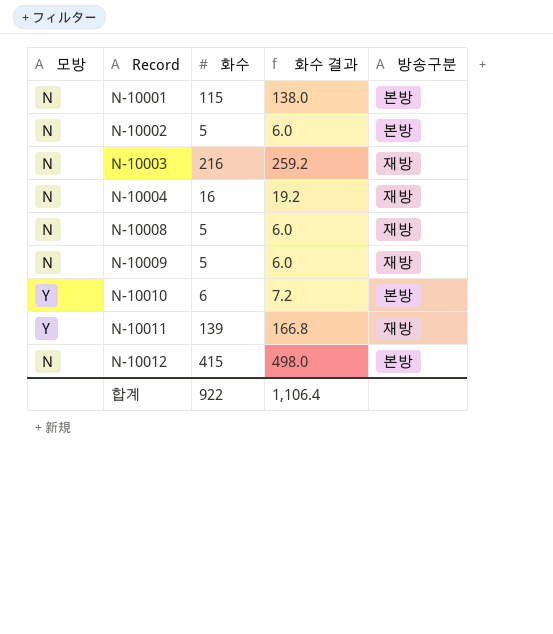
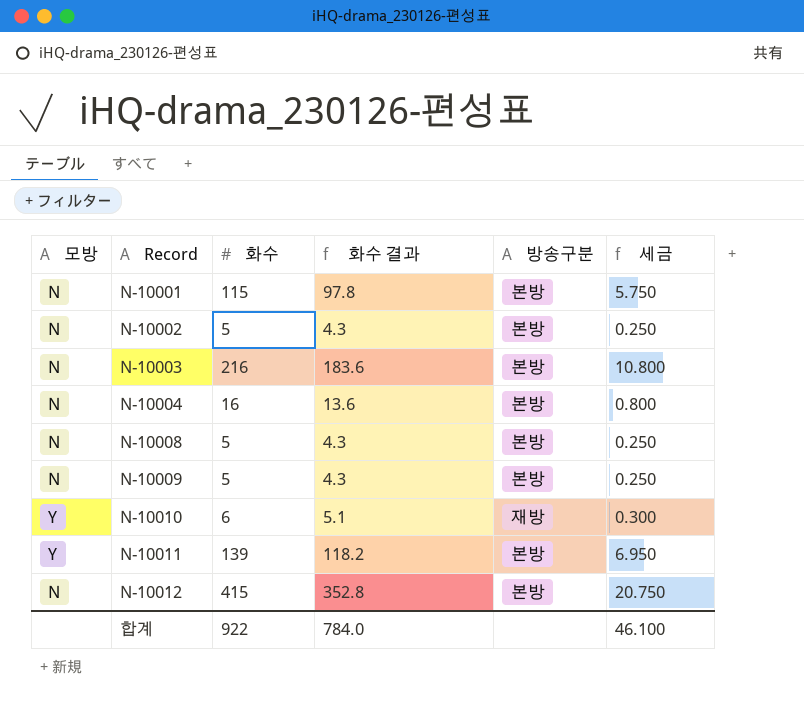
column 화수 결과 | formula: [화수] * 1.2 -> [화수] * 0.85
column 세금 | formula: none -> [화수] * 0.05
N-10003 | 방송구분: 재방 -> 본방
N-10004 | 방송구분: 재방 -> 본방
N-10008 | 방송구분: 재방 -> 본방
N-10009 | 방송구분: 재방 -> 본방
N-10010 | 방송구분: 본방 -> 재방
N-10011 | 방송구분: 재방 -> 본방
합계 | 화수 결과: 1,106.4 -> 784.0

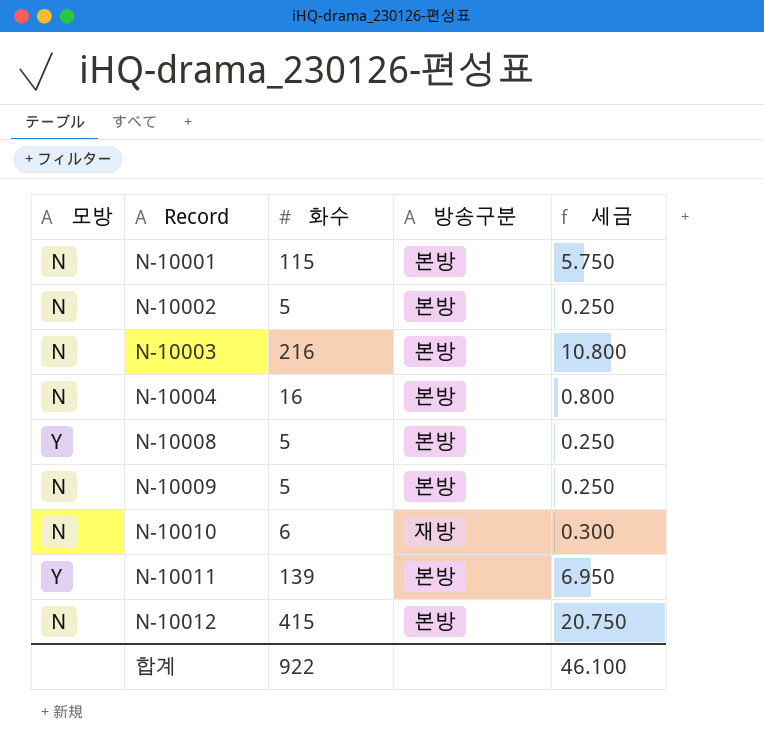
column 화수 결과 | formula: [화수] * 0.85 -> none
N-10008 | 모방: N -> Y
N-10010 | 모방: Y -> N

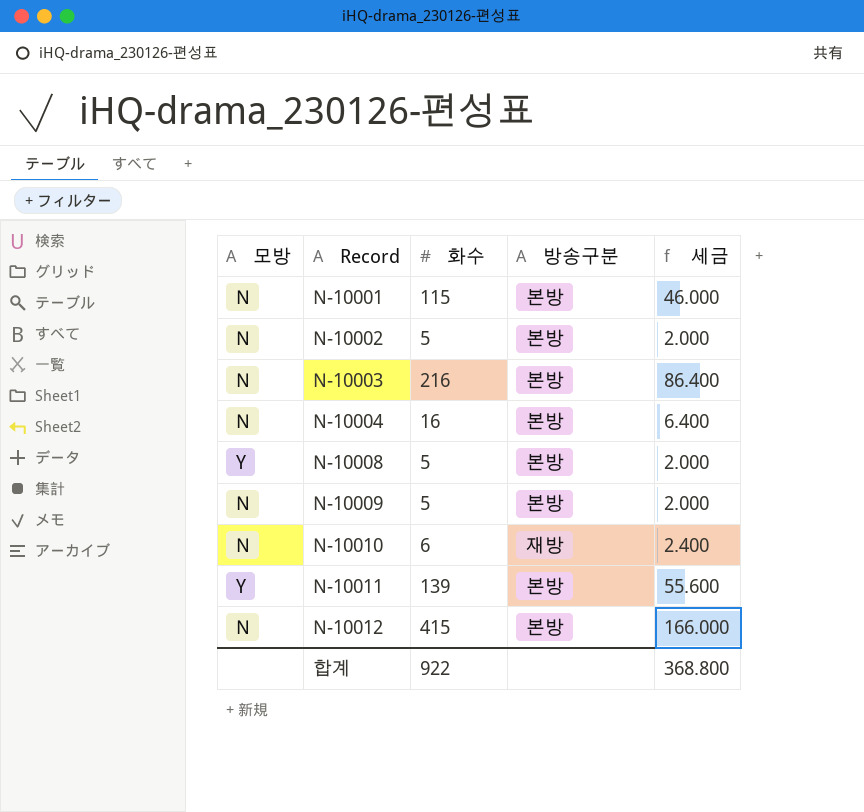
column 세금 | formula: [화수] * 0.05 -> [화수] * 0.4
합계 | 세금: 46.100 -> 368.800

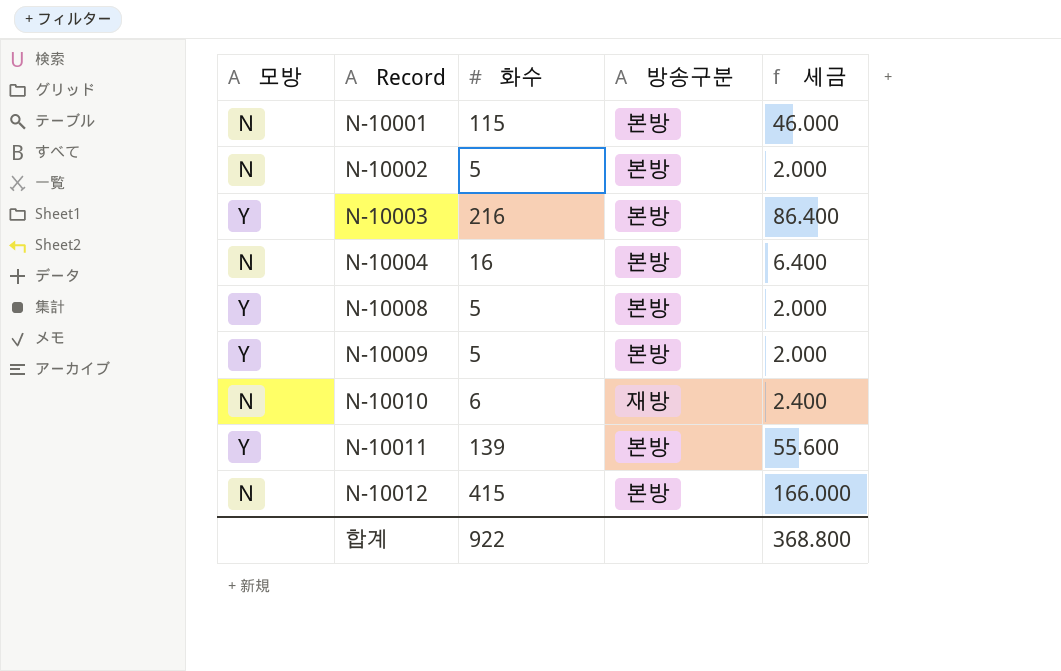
N-10003 | 모방: N -> Y
N-10009 | 모방: N -> Y

